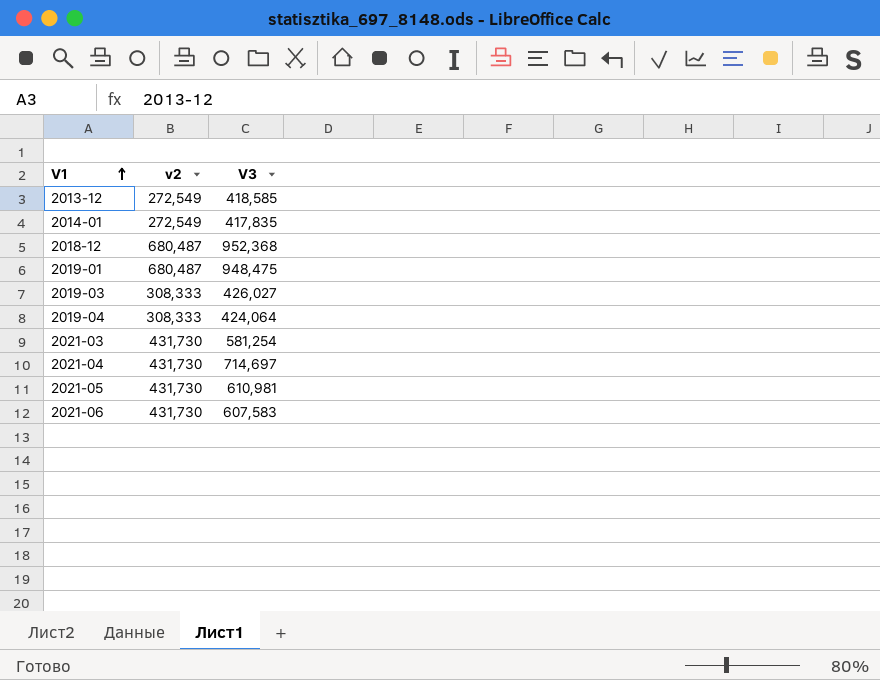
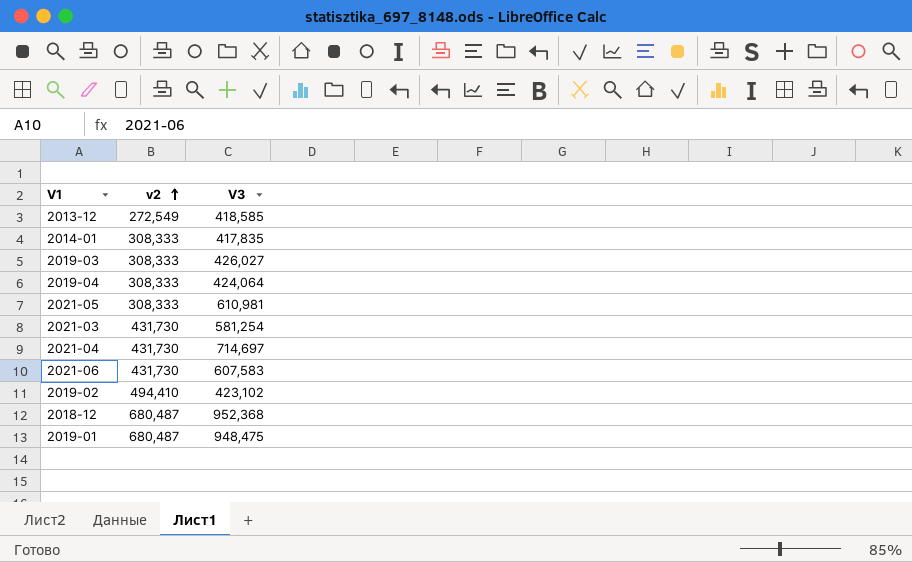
row order: V1 ascending -> v2 ascending
2014-01 | v2: 272,549 -> 308,333
2021-05 | v2: 431,730 -> 308,333
row 2019-02: none -> 494,410 | 423,102

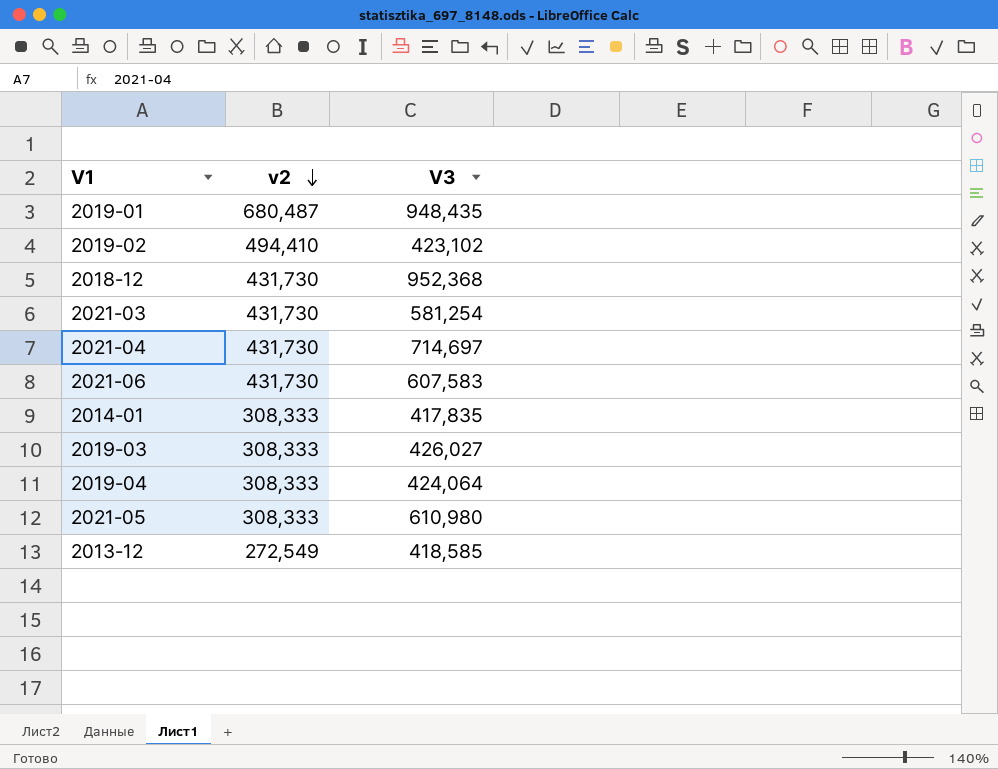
row order: v2 ascending -> v2 descending
2019-01 | V3: 948,475 -> 948,435
2018-12 | v2: 680,487 -> 431,730
2021-05 | V3: 610,981 -> 610,980

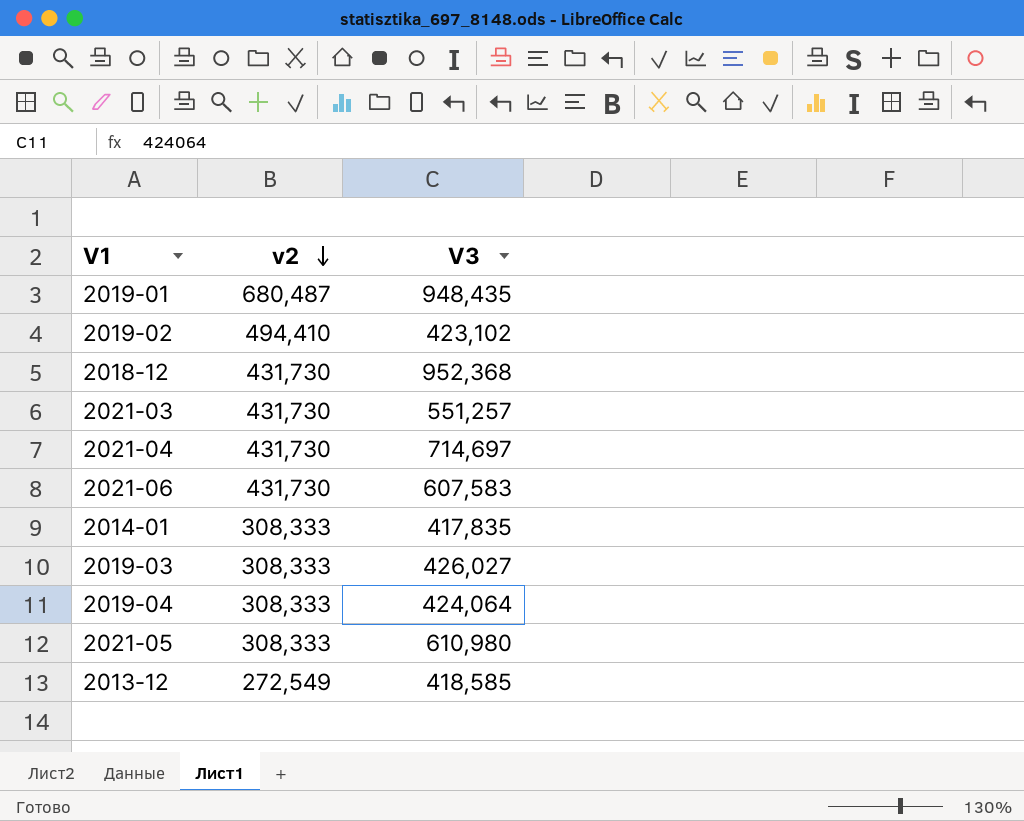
2021-03 | V3: 581,254 -> 551,257

